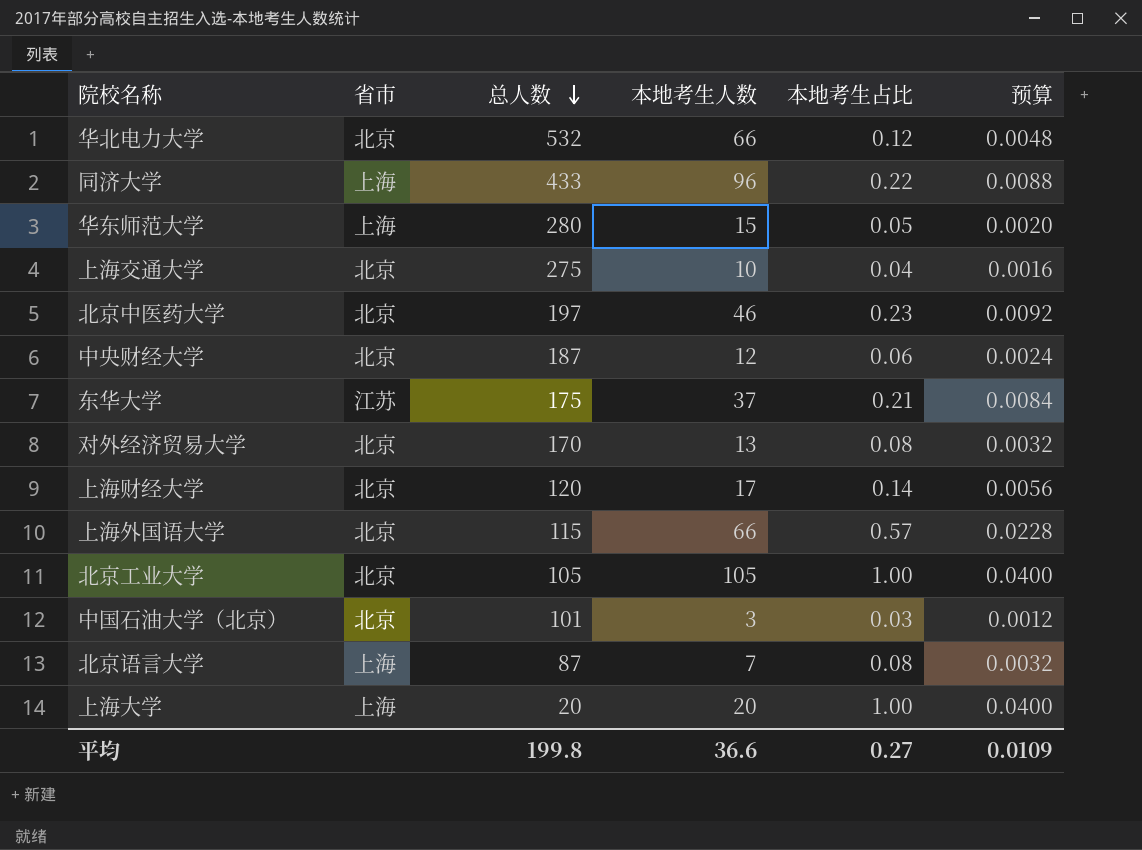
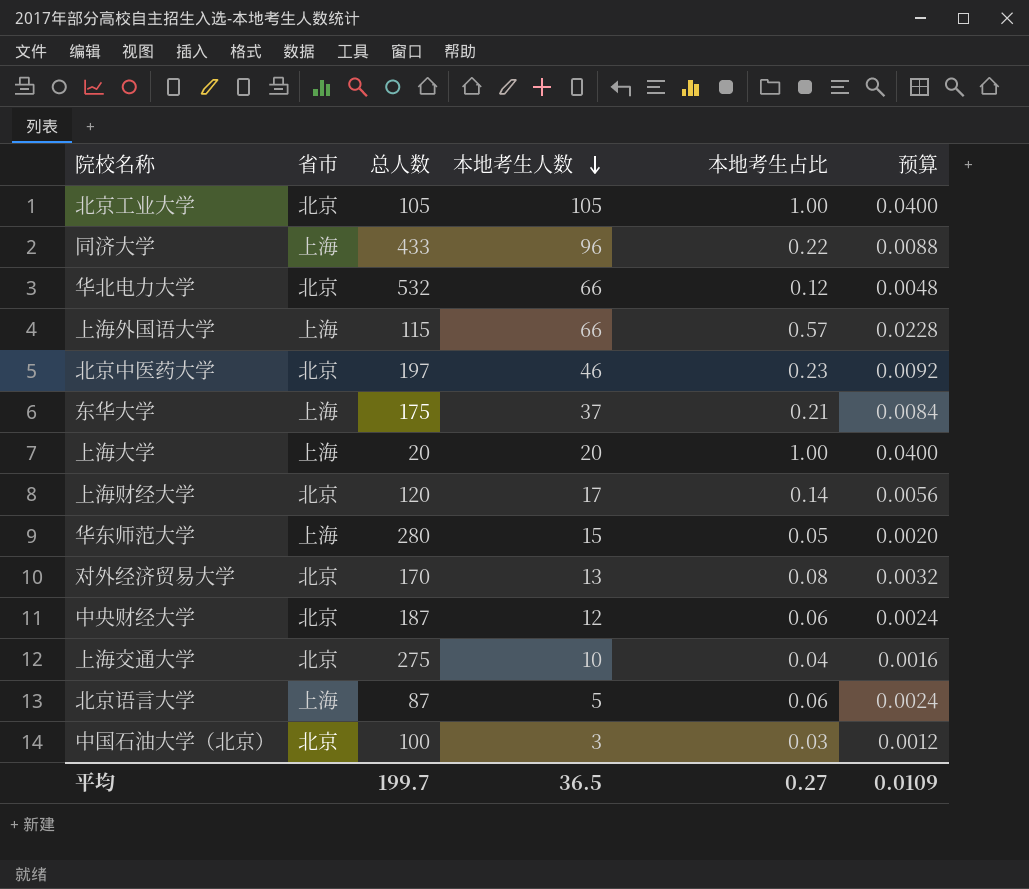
row order: 总人数 descending -> 本地考生人数 descending
上海外国语大学 | 省市: 北京 -> 上海
东华大学 | 省市: 江苏 -> 上海
北京语言大学 | 本地考生人数: 7 -> 5
北京语言大学 | 本地考生占比: 0.08 -> 0.06
北京语言大学 | 预算: 0.0032 -> 0.0024
中国石油大学（北京） | 总人数: 101 -> 100
平均 | 总人数: 199.8 -> 199.7
平均 | 本地考生人数: 36.6 -> 36.5

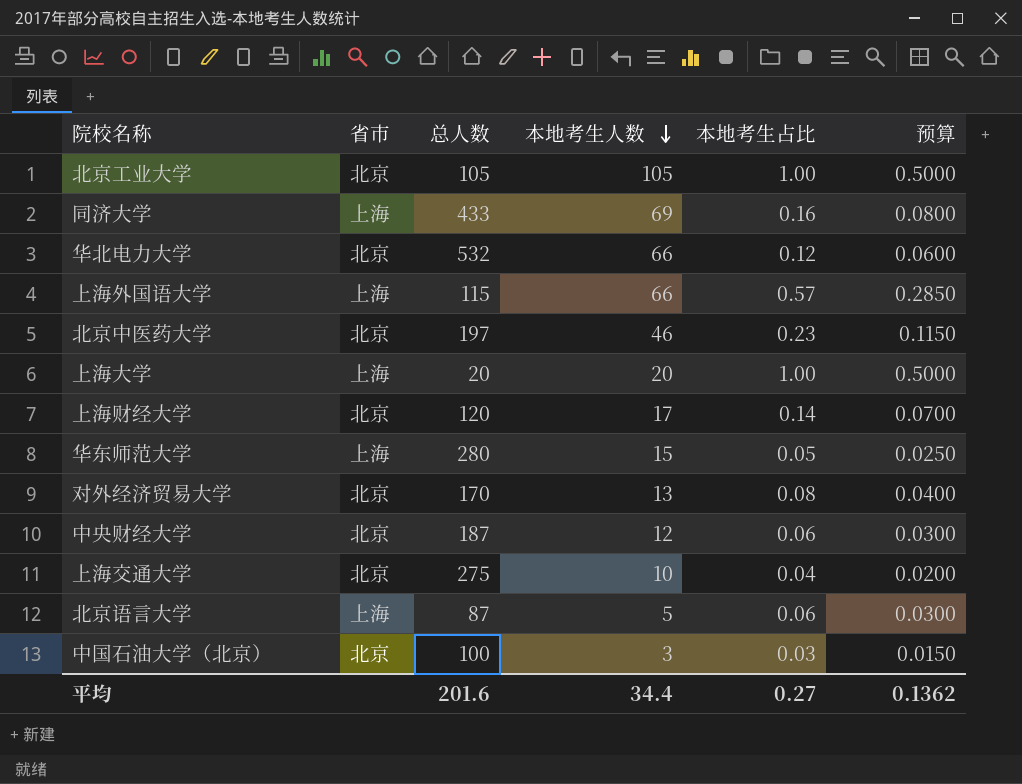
column 预算 | formula: [本地考生占比] * 0.04 -> [本地考生占比] * 0.5
row 东华大学: 上海 | 175 | 37 | 0.21 | 0.0084 -> none
同济大学 | 本地考生人数: 96 -> 69
同济大学 | 本地考生占比: 0.22 -> 0.16
平均 | 总人数: 199.7 -> 201.6
平均 | 本地考生人数: 36.5 -> 34.4
平均 | 预算: 0.0109 -> 0.1362

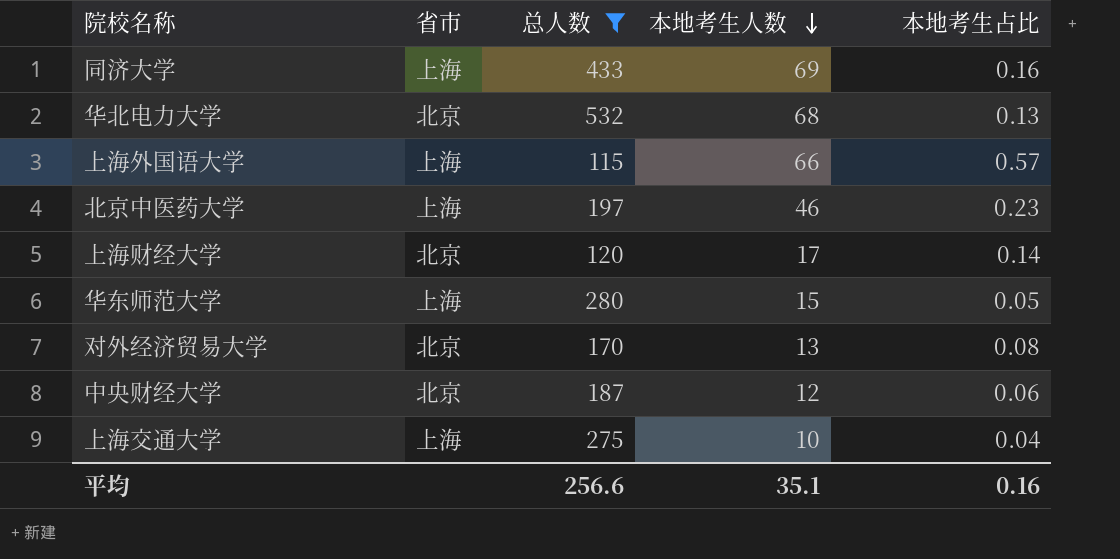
filter: none -> 总人数 >= 115
column 预算 | formula: [本地考生占比] * 0.5 -> none
华北电力大学 | 本地考生人数: 66 -> 68
华北电力大学 | 本地考生占比: 0.12 -> 0.13
北京中医药大学 | 省市: 北京 -> 上海
上海交通大学 | 省市: 北京 -> 上海
平均 | 总人数: 201.6 -> 256.6
平均 | 本地考生人数: 34.4 -> 35.1
平均 | 本地考生占比: 0.27 -> 0.16

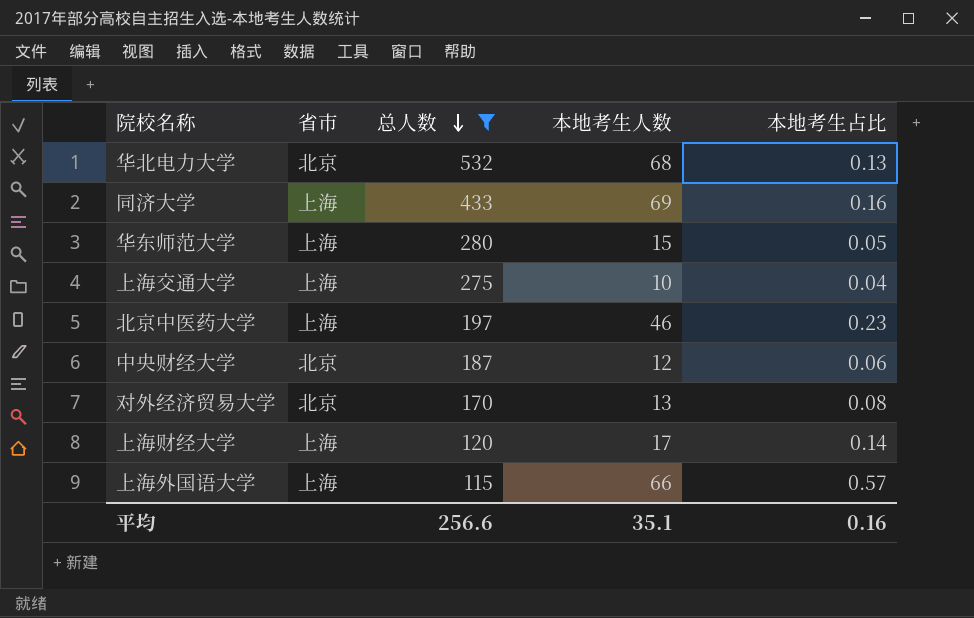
row order: 本地考生人数 descending -> 总人数 descending
上海财经大学 | 省市: 北京 -> 上海

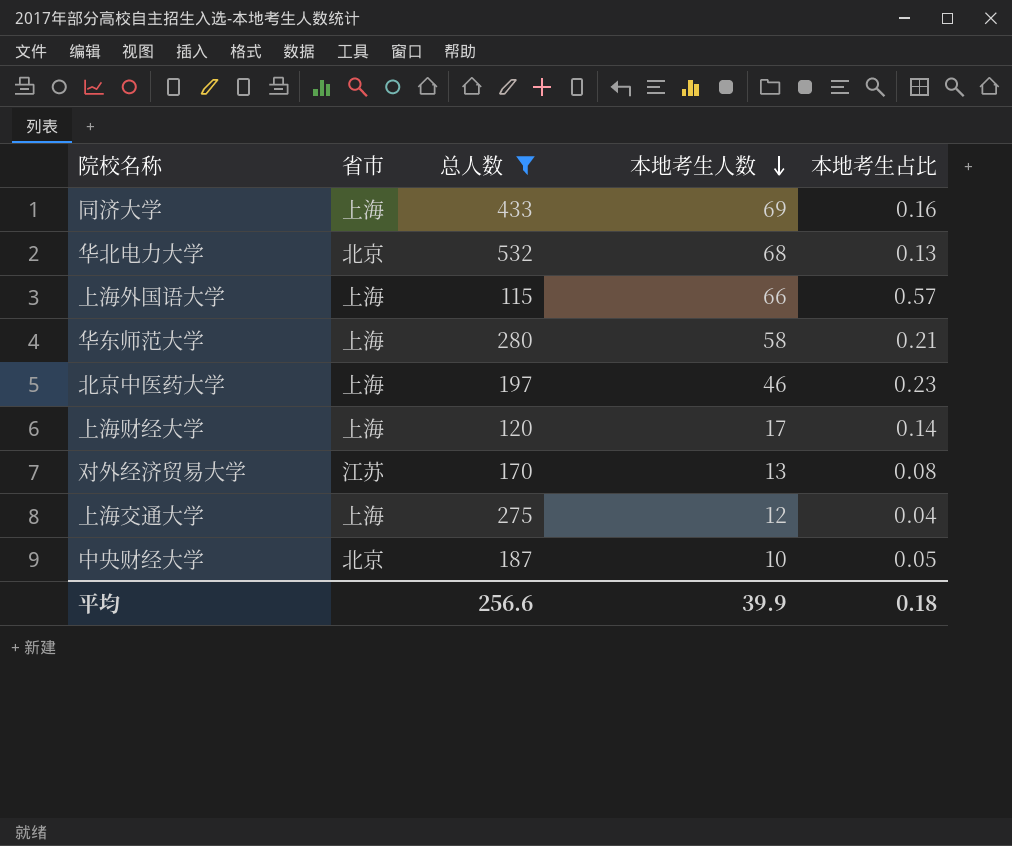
row order: 总人数 descending -> 本地考生人数 descending
华东师范大学 | 本地考生人数: 15 -> 58
华东师范大学 | 本地考生占比: 0.05 -> 0.21
对外经济贸易大学 | 省市: 北京 -> 江苏
上海交通大学 | 本地考生人数: 10 -> 12
中央财经大学 | 本地考生人数: 12 -> 10
中央财经大学 | 本地考生占比: 0.06 -> 0.05
平均 | 本地考生人数: 35.1 -> 39.9
平均 | 本地考生占比: 0.16 -> 0.18

